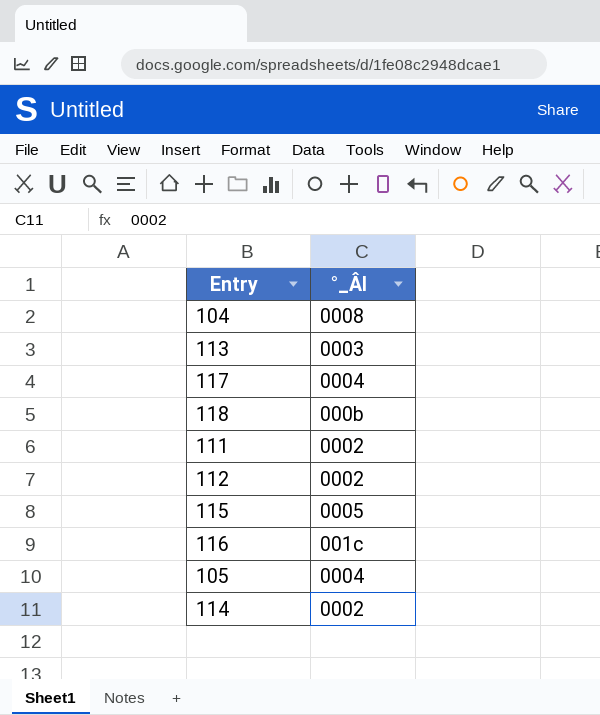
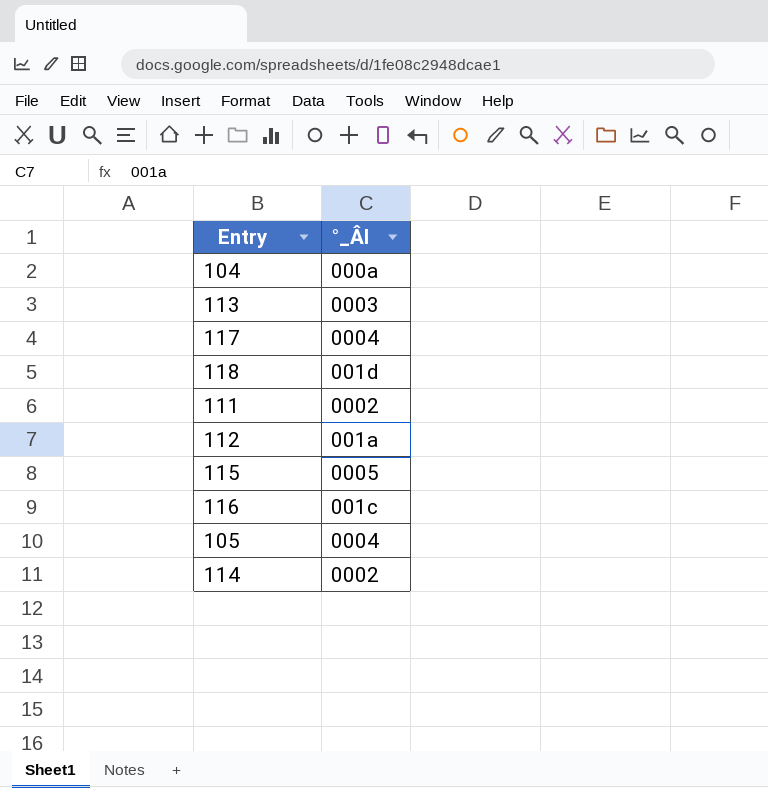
104 | °_ÂI: 0008 -> 000a
118 | °_ÂI: 000b -> 001d
112 | °_ÂI: 0002 -> 001a

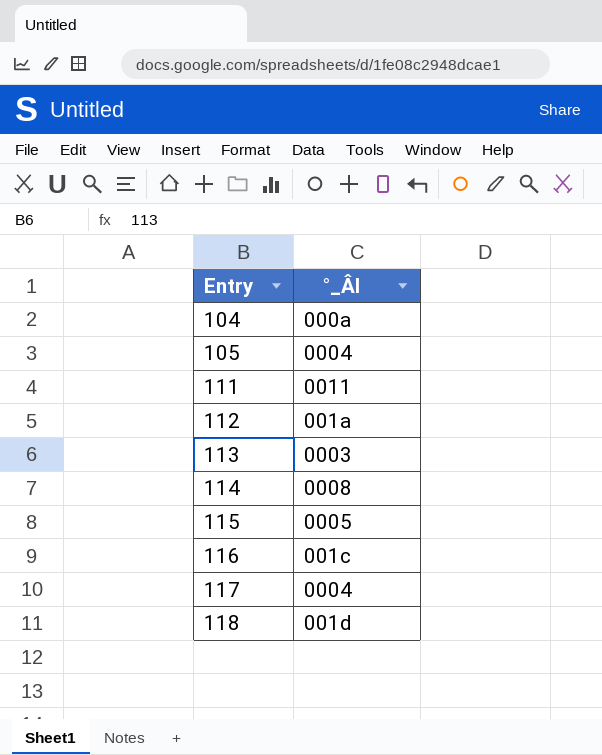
row order: none -> Entry ascending
111 | °_ÂI: 0002 -> 0011
114 | °_ÂI: 0002 -> 0008

